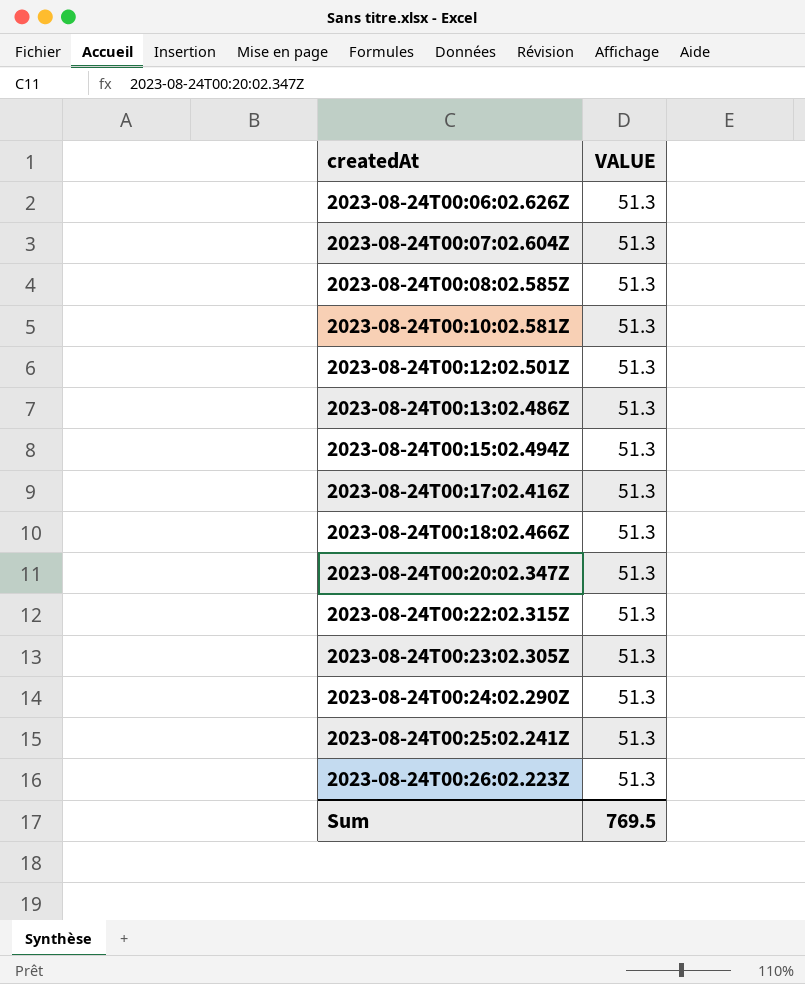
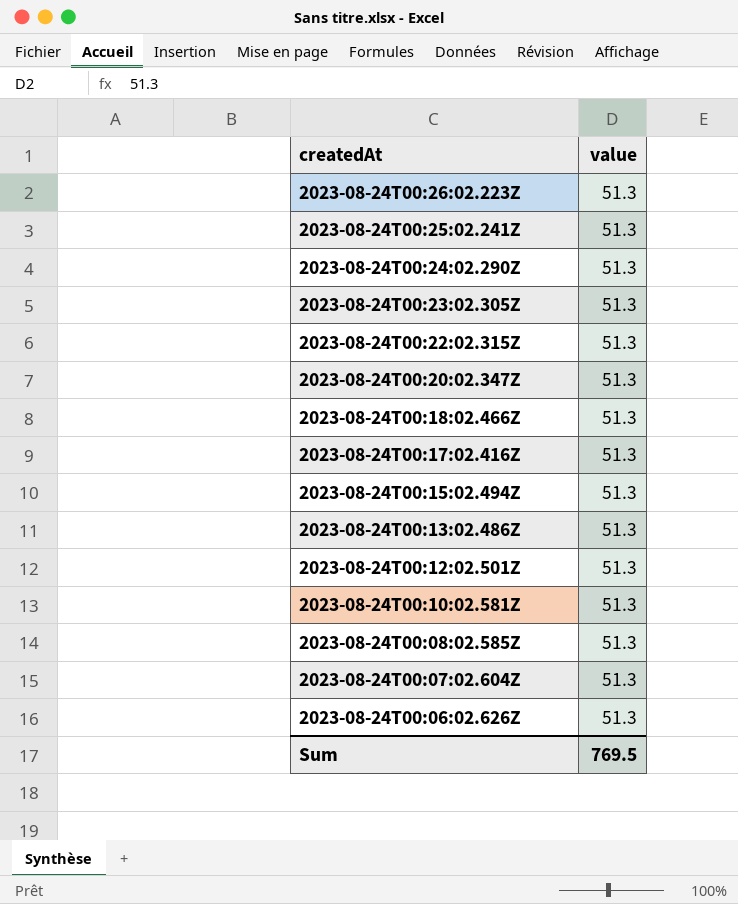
row order: createdAt ascending -> createdAt descending
column name: VALUE -> value

